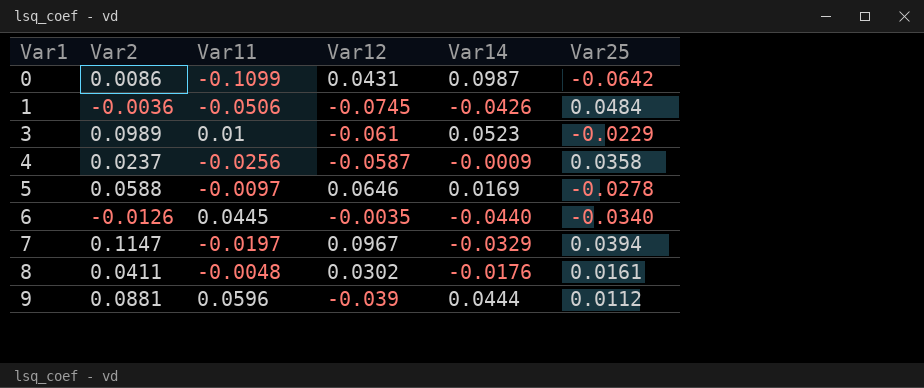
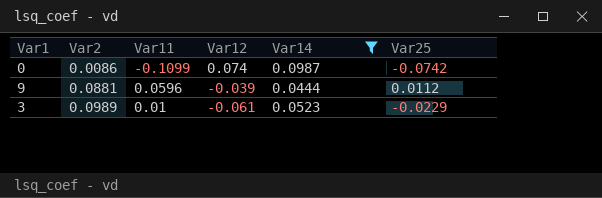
filter: none -> Var14 >= 0.0444
row order: Var1 ascending -> Var2 ascending
0 | Var12: 0.0431 -> 0.074
0 | Var25: -0.0642 -> -0.0742

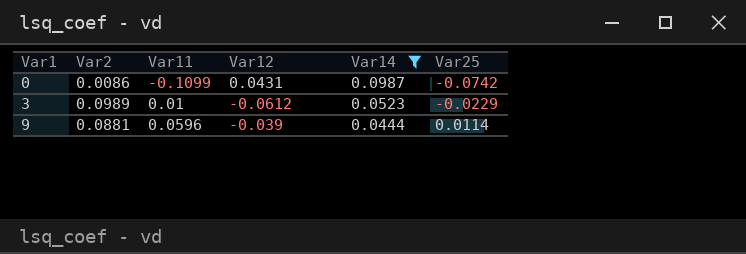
row order: Var2 ascending -> Var1 ascending
0 | Var12: 0.074 -> 0.0431
3 | Var12: -0.061 -> -0.0612
9 | Var25: 0.0112 -> 0.0114

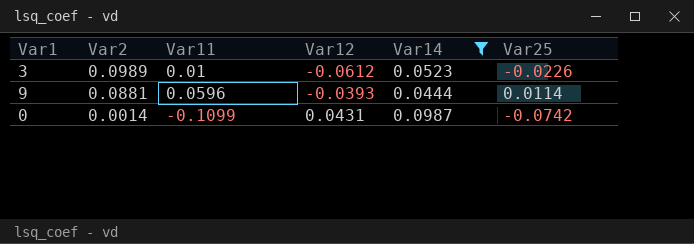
row order: Var1 ascending -> Var2 descending
3 | Var25: -0.0229 -> -0.0226
9 | Var12: -0.039 -> -0.0393
0 | Var2: 0.0086 -> 0.0014

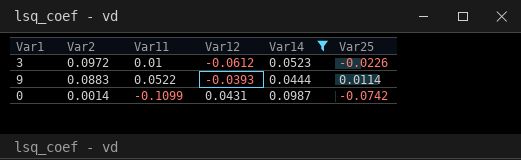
3 | Var2: 0.0989 -> 0.0972
9 | Var2: 0.0881 -> 0.0883
9 | Var11: 0.0596 -> 0.0522

